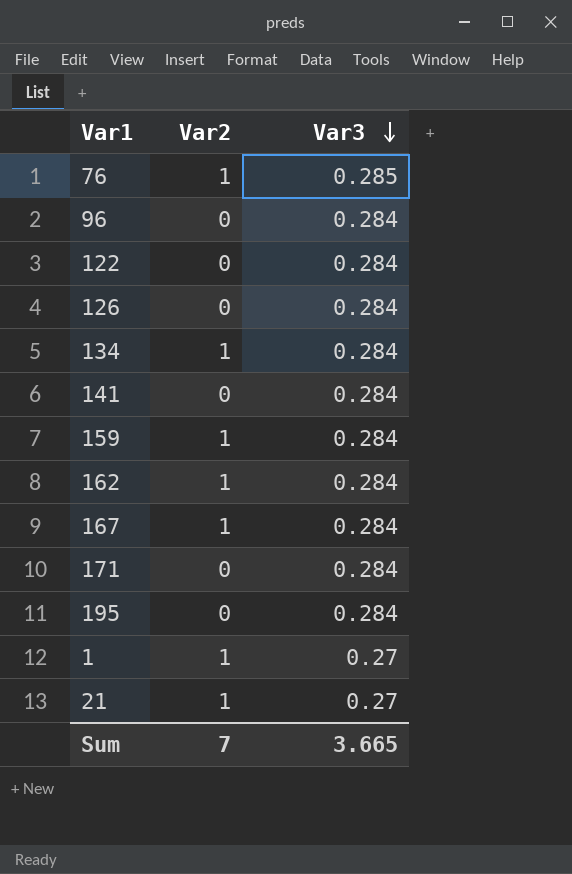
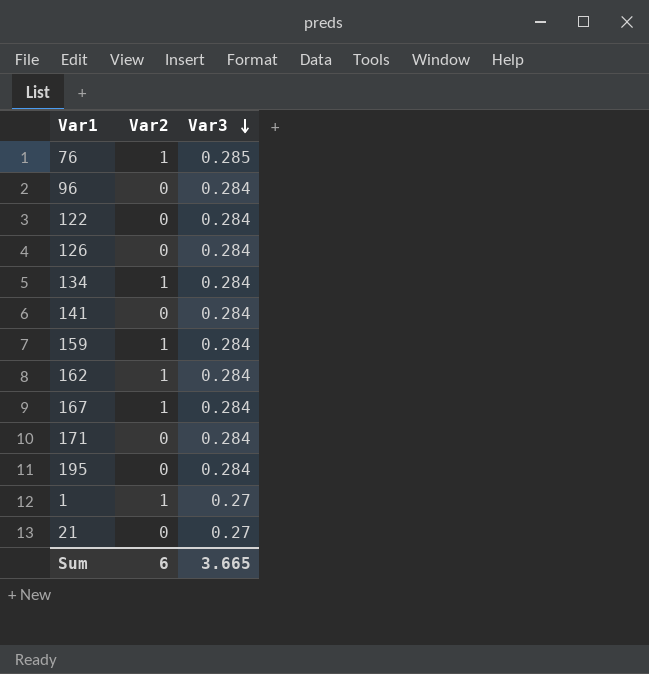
21 | Var2: 1 -> 0
Sum | Var2: 7 -> 6

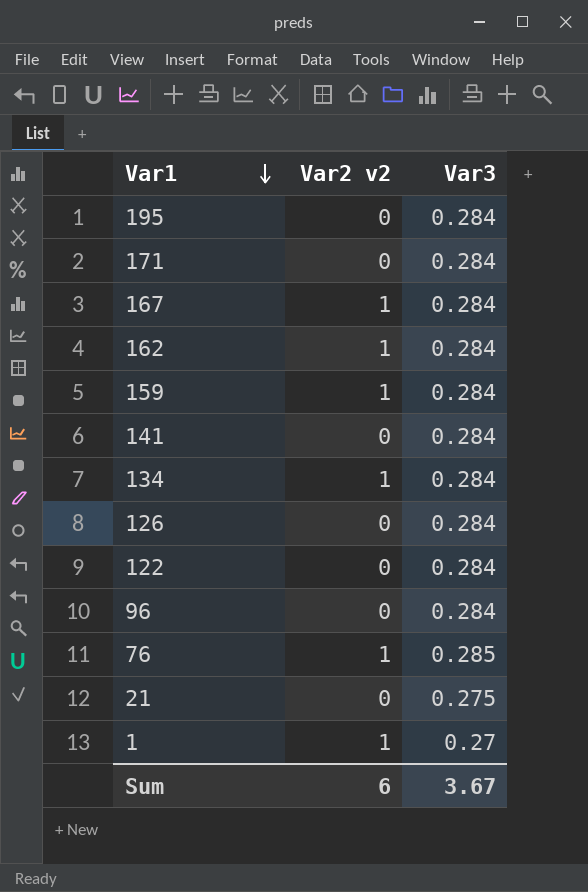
row order: Var3 descending -> Var1 descending
column name: Var2 -> Var2 v2
21 | Var3: 0.27 -> 0.275
Sum | Var3: 3.665 -> 3.67

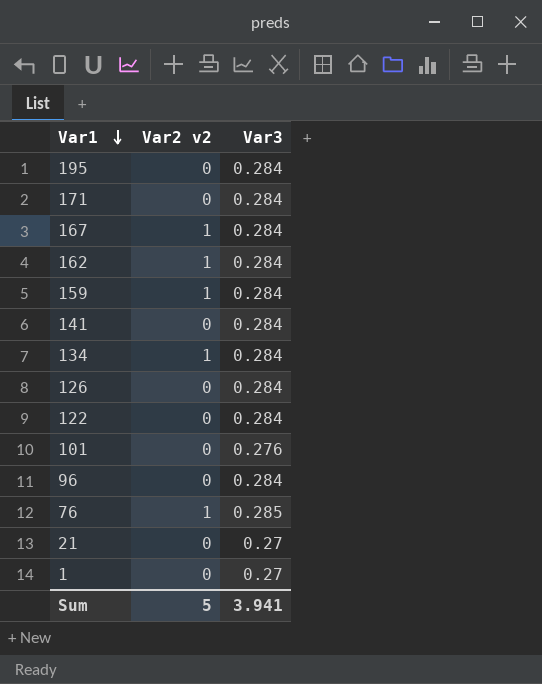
row 101: none -> 0 | 0.276
21 | Var3: 0.275 -> 0.27
1 | Var2 v2: 1 -> 0
Sum | Var2 v2: 6 -> 5
Sum | Var3: 3.67 -> 3.941

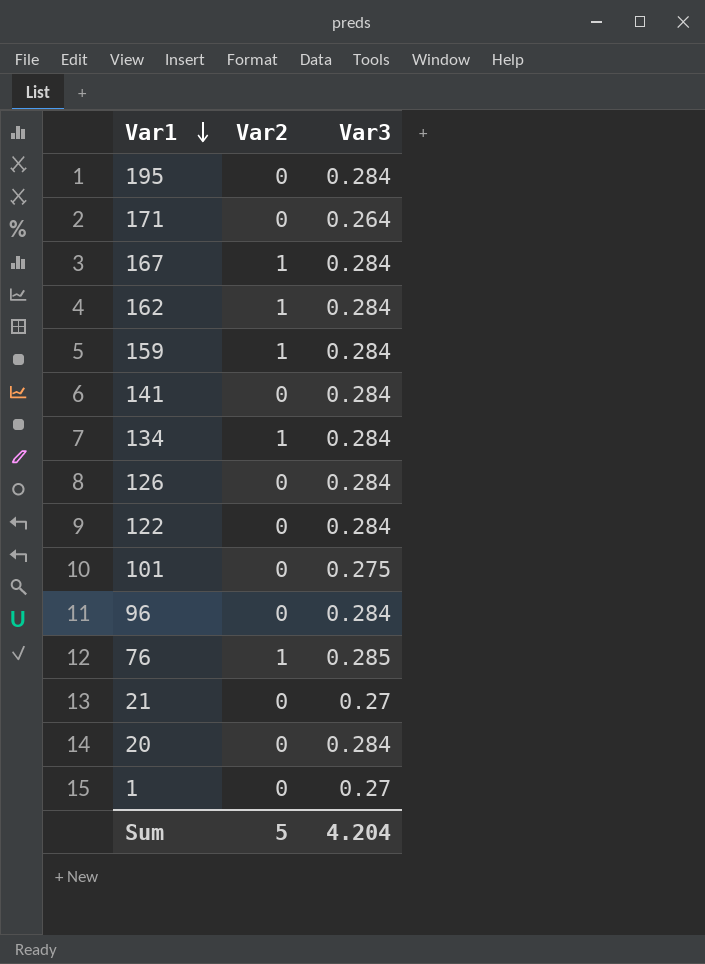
column name: Var2 v2 -> Var2
171 | Var3: 0.284 -> 0.264
101 | Var3: 0.276 -> 0.275
row 20: none -> 0 | 0.284
Sum | Var3: 3.941 -> 4.204

